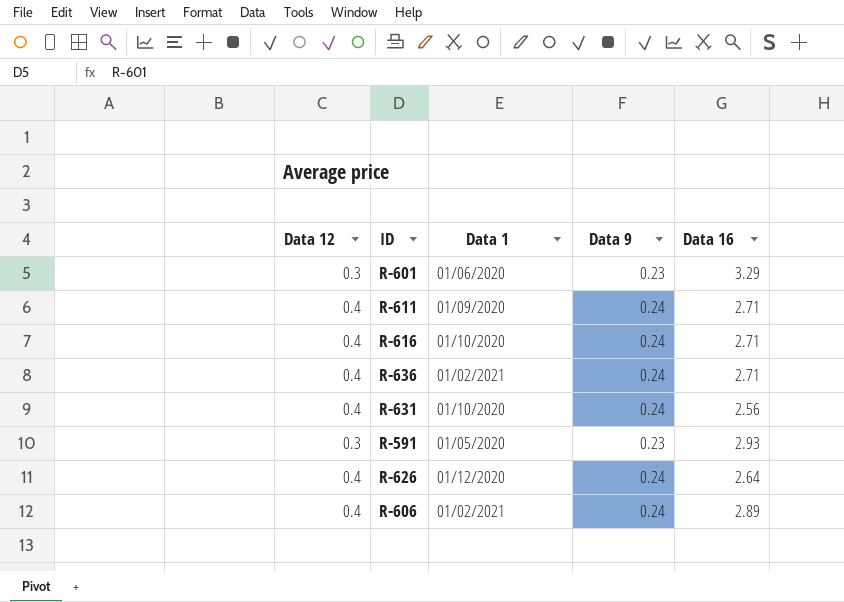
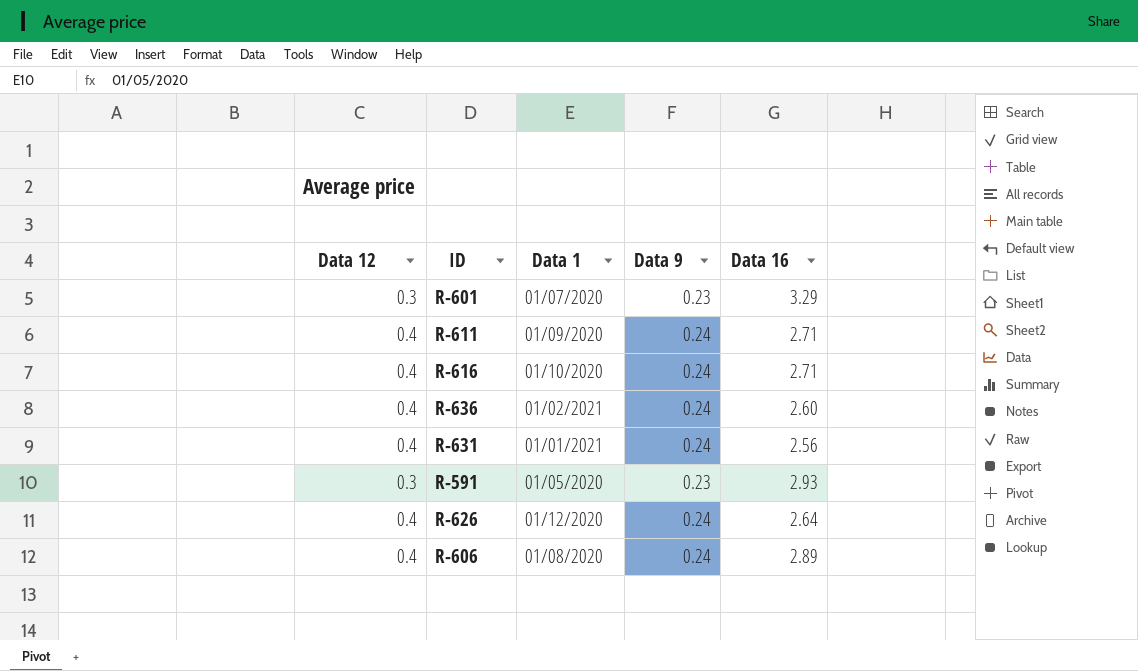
R-601 | Data 1: 01/06/2020 -> 01/07/2020
R-636 | Data 16: 2.71 -> 2.60
R-631 | Data 1: 01/10/2020 -> 01/01/2021
R-606 | Data 1: 01/02/2021 -> 01/08/2020

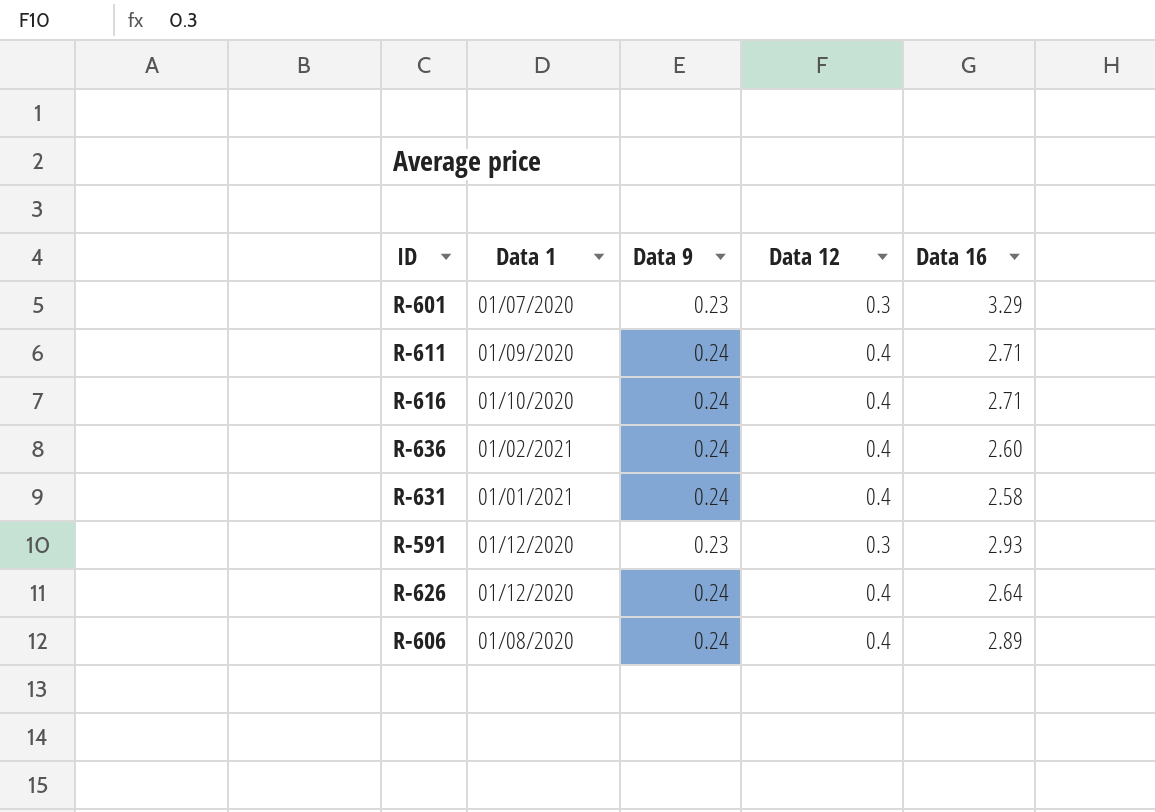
column Data 12 | position: 1 -> 4
R-631 | Data 16: 2.56 -> 2.58
R-591 | Data 1: 01/05/2020 -> 01/12/2020

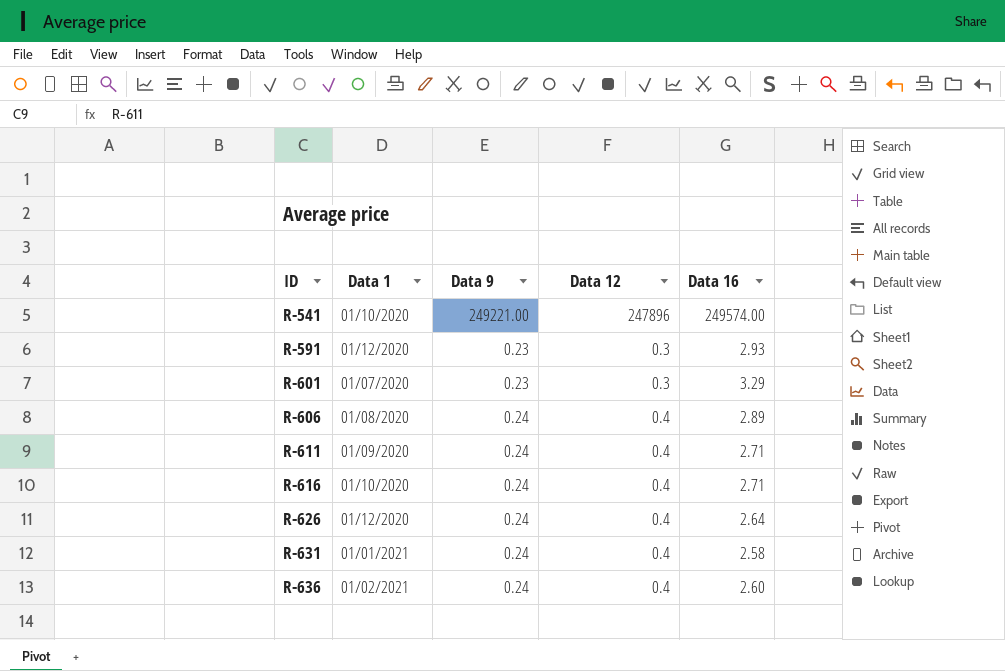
row order: none -> ID ascending
row R-541: none -> 01/10/2020 | 249221.00 | 247896 | 249574.00

